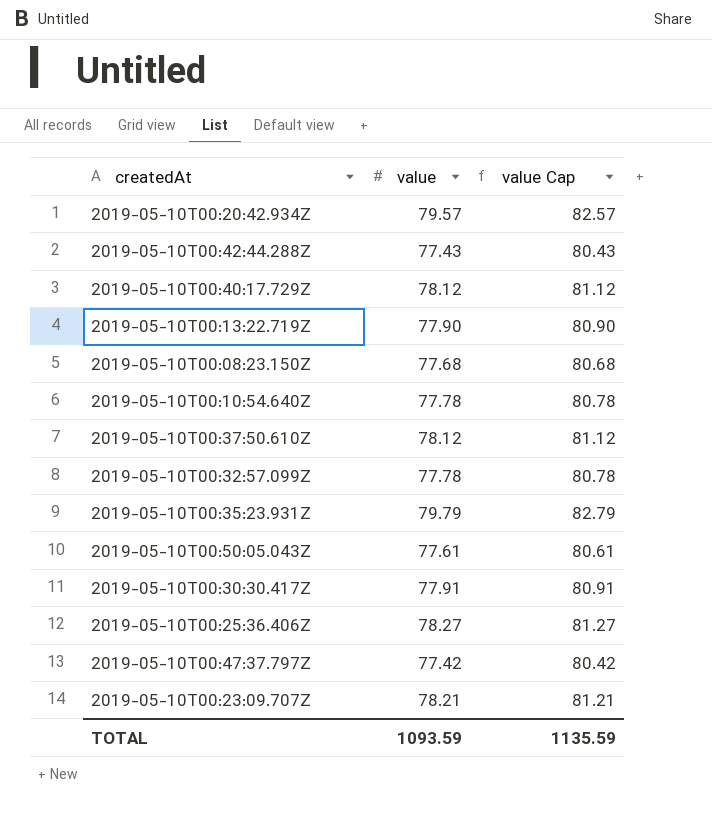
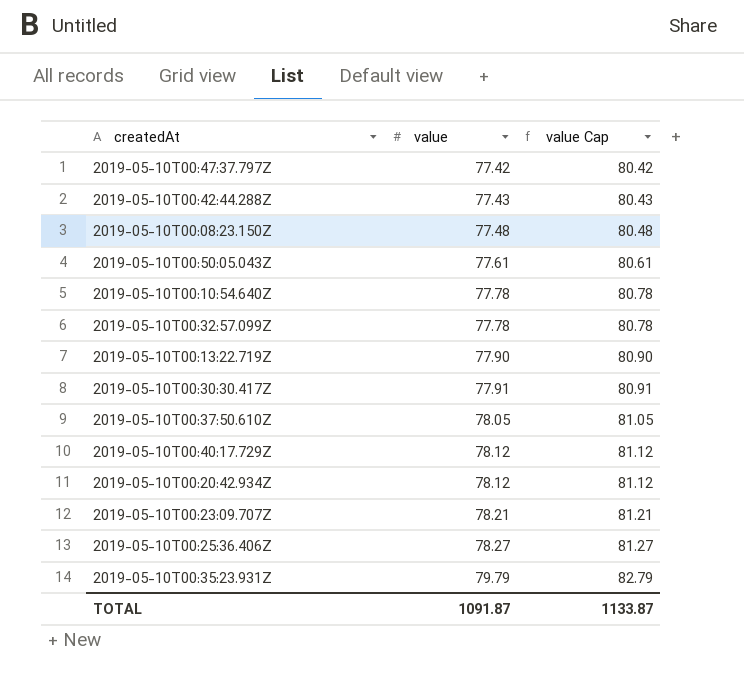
row order: none -> value ascending
2019-05-10T00:08:23.150Z | value: 77.68 -> 77.48
2019-05-10T00:08:23.150Z | value Cap: 80.68 -> 80.48
2019-05-10T00:37:50.610Z | value: 78.12 -> 78.05
2019-05-10T00:37:50.610Z | value Cap: 81.12 -> 81.05
2019-05-10T00:20:42.934Z | value: 79.57 -> 78.12
2019-05-10T00:20:42.934Z | value Cap: 82.57 -> 81.12
TOTAL | value: 1093.59 -> 1091.87
TOTAL | value Cap: 1135.59 -> 1133.87

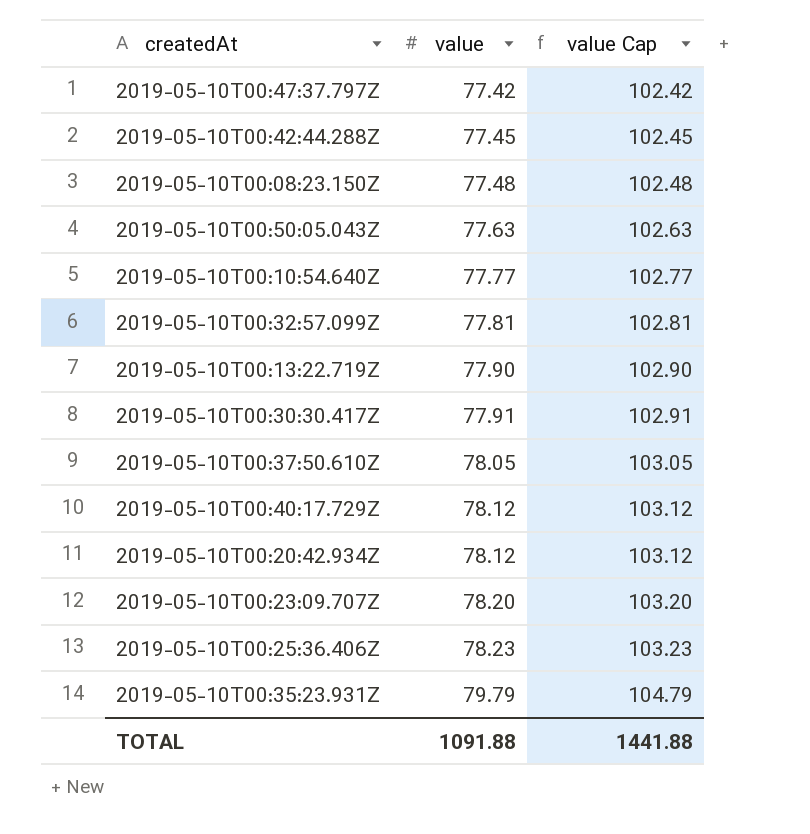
column value Cap | formula: [value] + 3 -> [value] + 25
2019-05-10T00:42:44.288Z | value: 77.43 -> 77.45
2019-05-10T00:50:05.043Z | value: 77.61 -> 77.63
2019-05-10T00:10:54.640Z | value: 77.78 -> 77.77
2019-05-10T00:32:57.099Z | value: 77.78 -> 77.81
2019-05-10T00:23:09.707Z | value: 78.21 -> 78.20
2019-05-10T00:25:36.406Z | value: 78.27 -> 78.23
TOTAL | value: 1091.87 -> 1091.88
TOTAL | value Cap: 1133.87 -> 1441.88

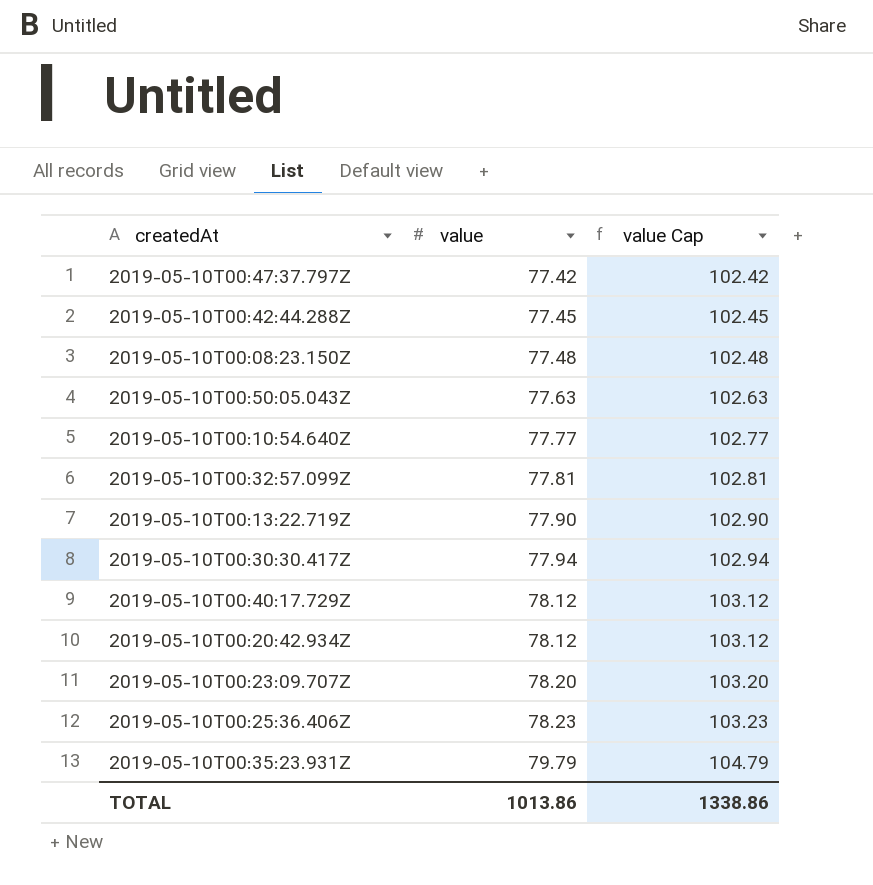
row 2019-05-10T00:37:50.610Z: 78.05 | 103.05 -> none
2019-05-10T00:30:30.417Z | value: 77.91 -> 77.94
2019-05-10T00:30:30.417Z | value Cap: 102.91 -> 102.94
TOTAL | value: 1091.88 -> 1013.86
TOTAL | value Cap: 1441.88 -> 1338.86

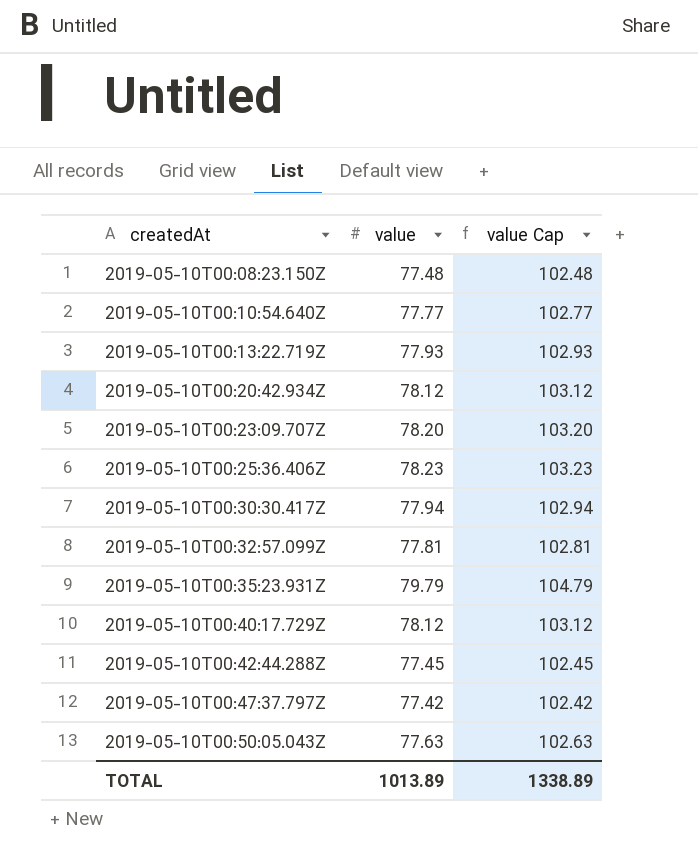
row order: value ascending -> createdAt ascending
2019-05-10T00:13:22.719Z | value: 77.90 -> 77.93
2019-05-10T00:13:22.719Z | value Cap: 102.90 -> 102.93
TOTAL | value: 1013.86 -> 1013.89
TOTAL | value Cap: 1338.86 -> 1338.89

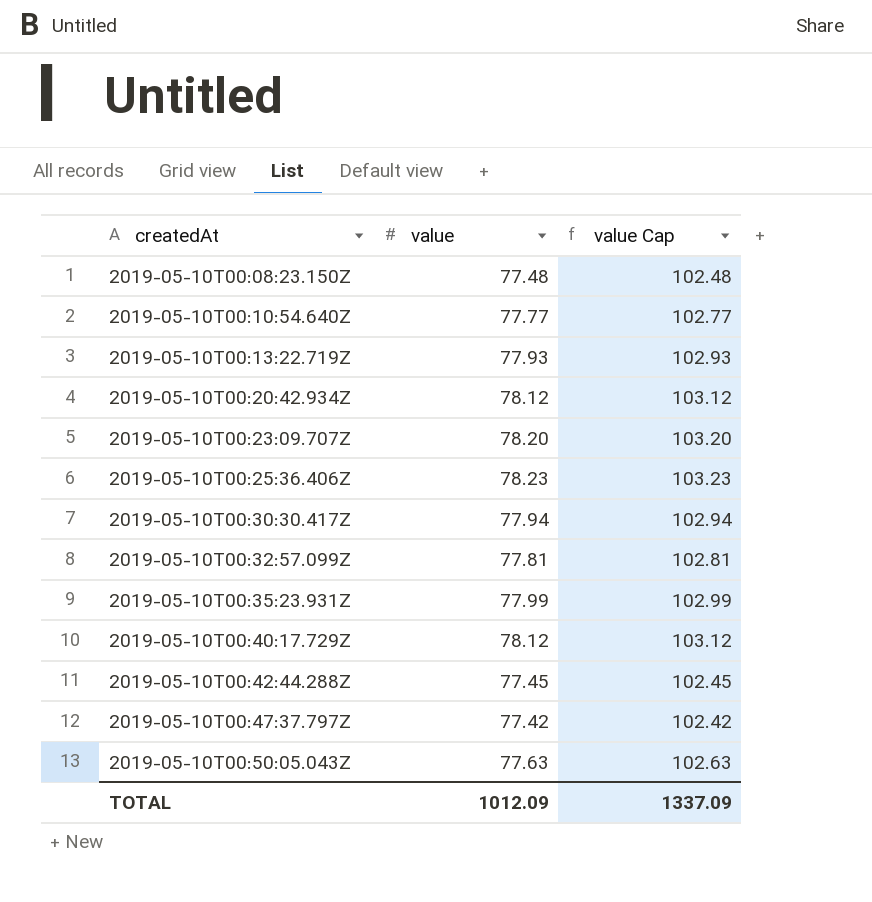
2019-05-10T00:35:23.931Z | value: 79.79 -> 77.99
2019-05-10T00:35:23.931Z | value Cap: 104.79 -> 102.99
TOTAL | value: 1013.89 -> 1012.09
TOTAL | value Cap: 1338.89 -> 1337.09

